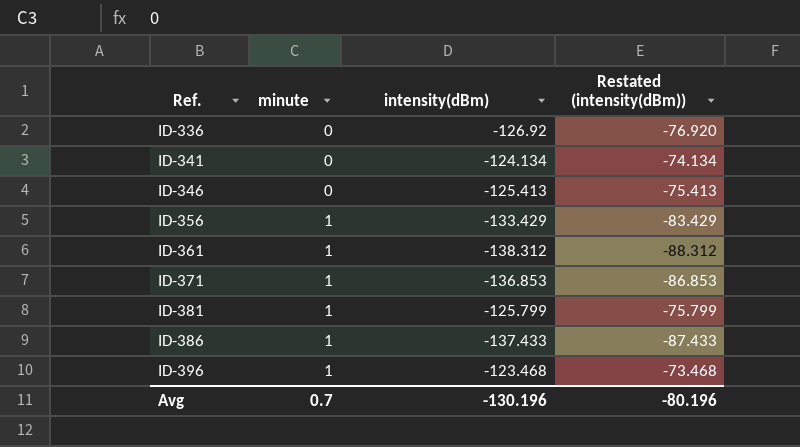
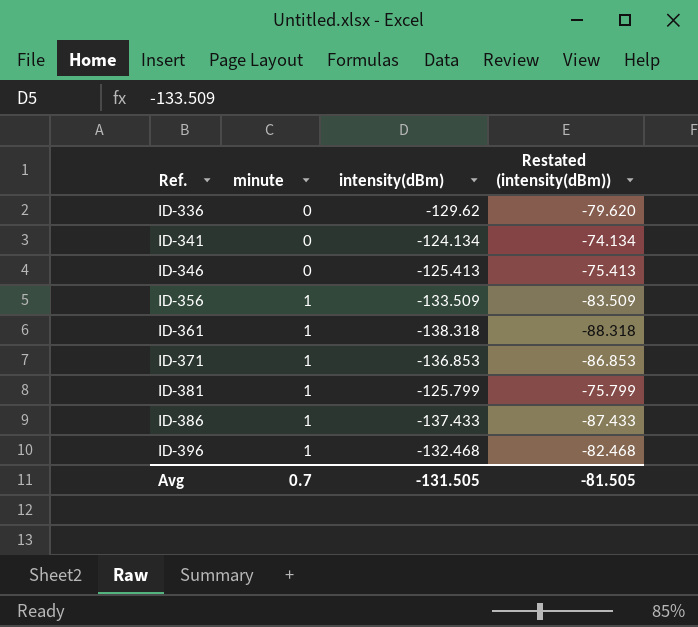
ID-336 | intensity(dBm): -126.92 -> -129.62
ID-336 | Restated (intensity(dBm)): -76.920 -> -79.620
ID-356 | intensity(dBm): -133.429 -> -133.509
ID-356 | Restated (intensity(dBm)): -83.429 -> -83.509
ID-361 | intensity(dBm): -138.312 -> -138.318
ID-361 | Restated (intensity(dBm)): -88.312 -> -88.318
ID-396 | intensity(dBm): -123.468 -> -132.468
ID-396 | Restated (intensity(dBm)): -73.468 -> -82.468
Avg | intensity(dBm): -130.196 -> -131.505
Avg | Restated (intensity(dBm)): -80.196 -> -81.505

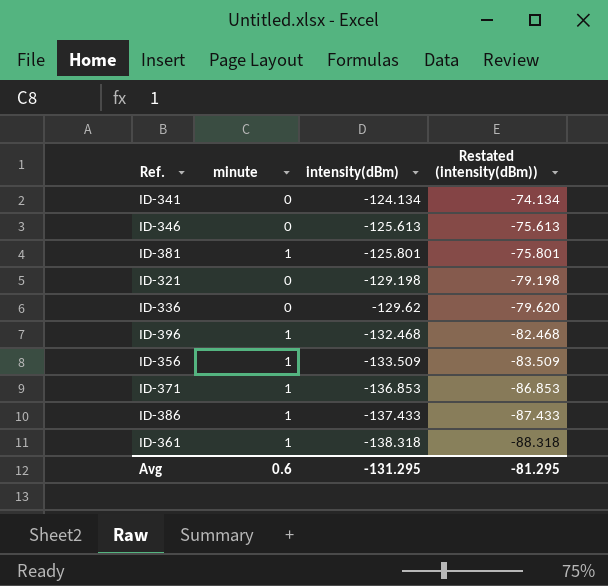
row order: Ref. ascending -> intensity(dBm) descending
ID-346 | intensity(dBm): -125.413 -> -125.613
ID-346 | Restated (intensity(dBm)): -75.413 -> -75.613
ID-381 | intensity(dBm): -125.799 -> -125.801
ID-381 | Restated (intensity(dBm)): -75.799 -> -75.801
row ID-321: none -> 0 | -129.198 | -79.198
Avg | minute: 0.7 -> 0.6
Avg | intensity(dBm): -131.505 -> -131.295
Avg | Restated (intensity(dBm)): -81.505 -> -81.295

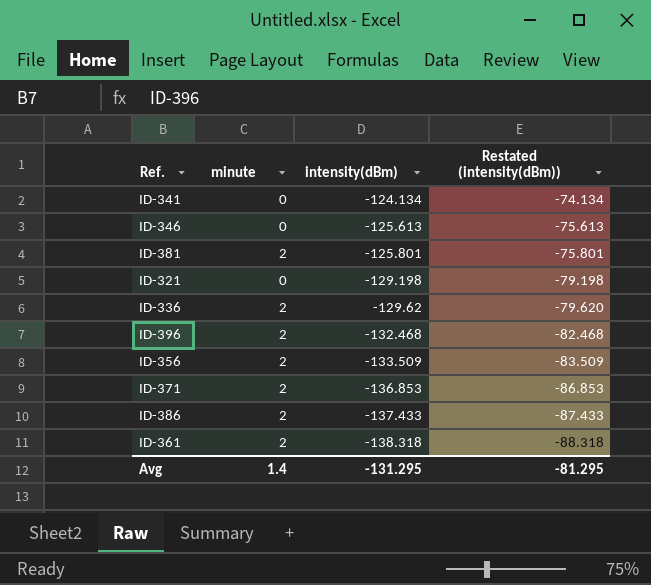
ID-381 | minute: 1 -> 2
ID-336 | minute: 0 -> 2
ID-396 | minute: 1 -> 2
ID-356 | minute: 1 -> 2
ID-371 | minute: 1 -> 2
ID-386 | minute: 1 -> 2
ID-361 | minute: 1 -> 2
Avg | minute: 0.6 -> 1.4

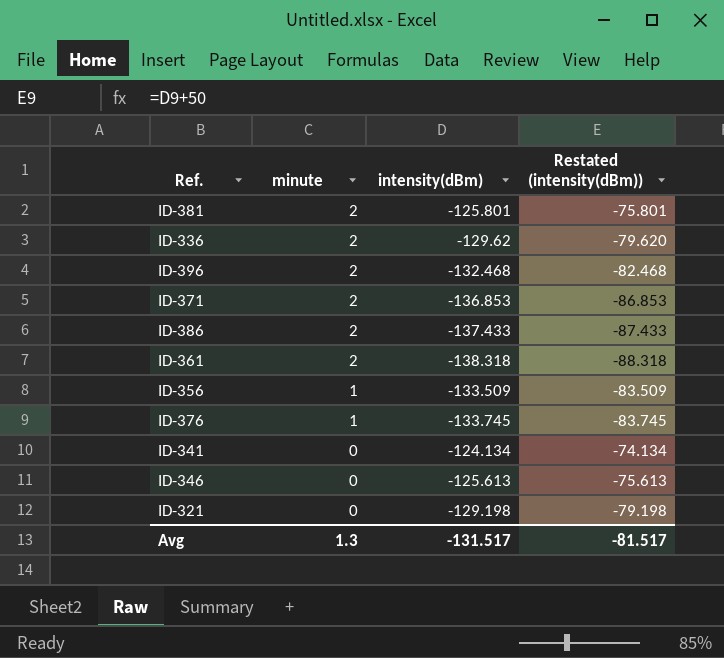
row order: intensity(dBm) descending -> minute descending
ID-356 | minute: 2 -> 1
row ID-376: none -> 1 | -133.745 | -83.745
Avg | minute: 1.4 -> 1.3
Avg | intensity(dBm): -131.295 -> -131.517
Avg | Restated (intensity(dBm)): -81.295 -> -81.517

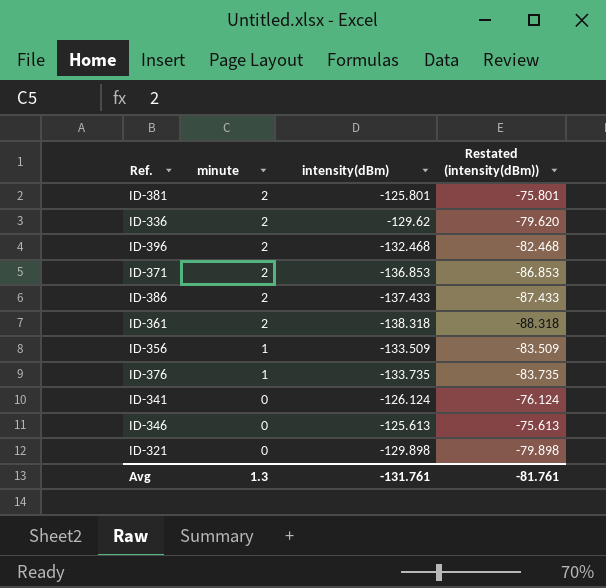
ID-376 | intensity(dBm): -133.745 -> -133.735
ID-376 | Restated (intensity(dBm)): -83.745 -> -83.735
ID-341 | intensity(dBm): -124.134 -> -126.124
ID-341 | Restated (intensity(dBm)): -74.134 -> -76.124
ID-321 | intensity(dBm): -129.198 -> -129.898
ID-321 | Restated (intensity(dBm)): -79.198 -> -79.898
Avg | intensity(dBm): -131.517 -> -131.761
Avg | Restated (intensity(dBm)): -81.517 -> -81.761

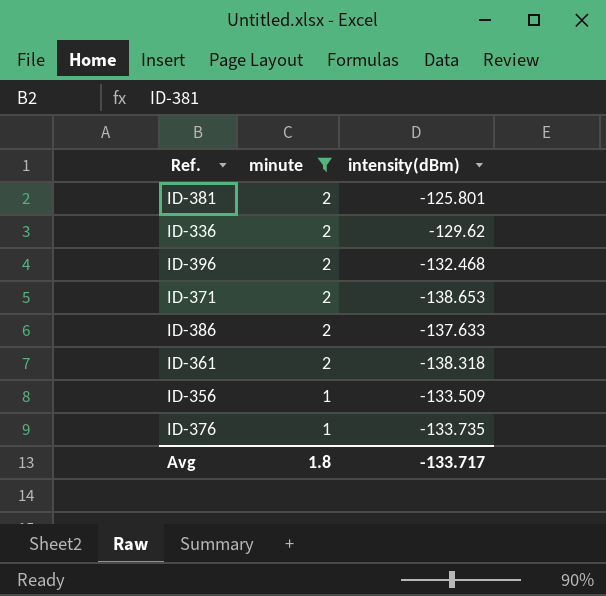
filter: none -> minute != 0
column Restated (intensity(dBm)) | formula: [intensity(dBm)] + 50 -> none
ID-371 | intensity(dBm): -136.853 -> -138.653
ID-386 | intensity(dBm): -137.433 -> -137.633
Avg | minute: 1.3 -> 1.8
Avg | intensity(dBm): -131.761 -> -133.717

